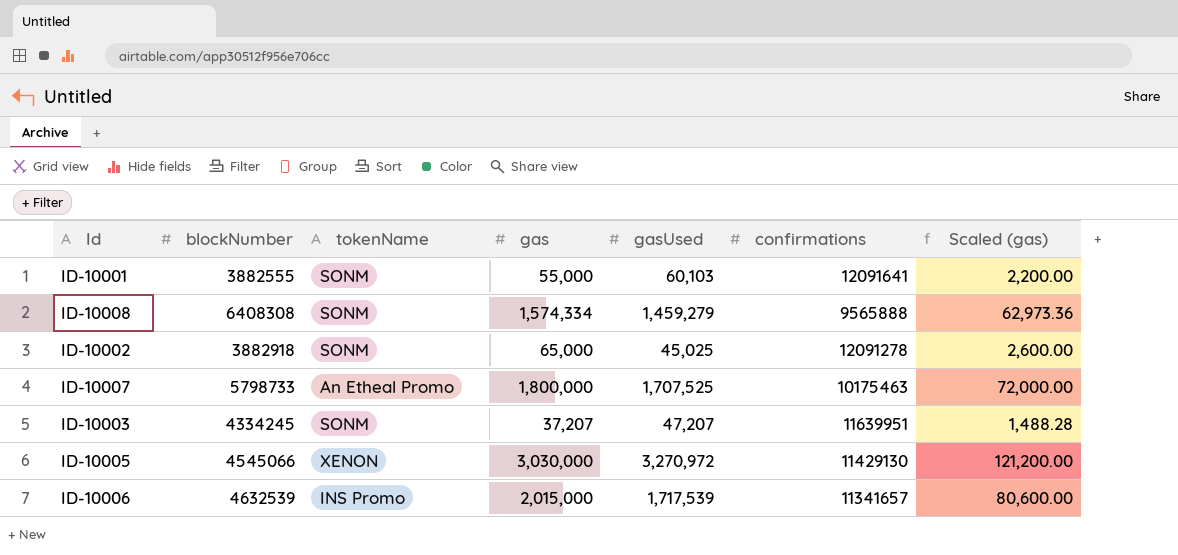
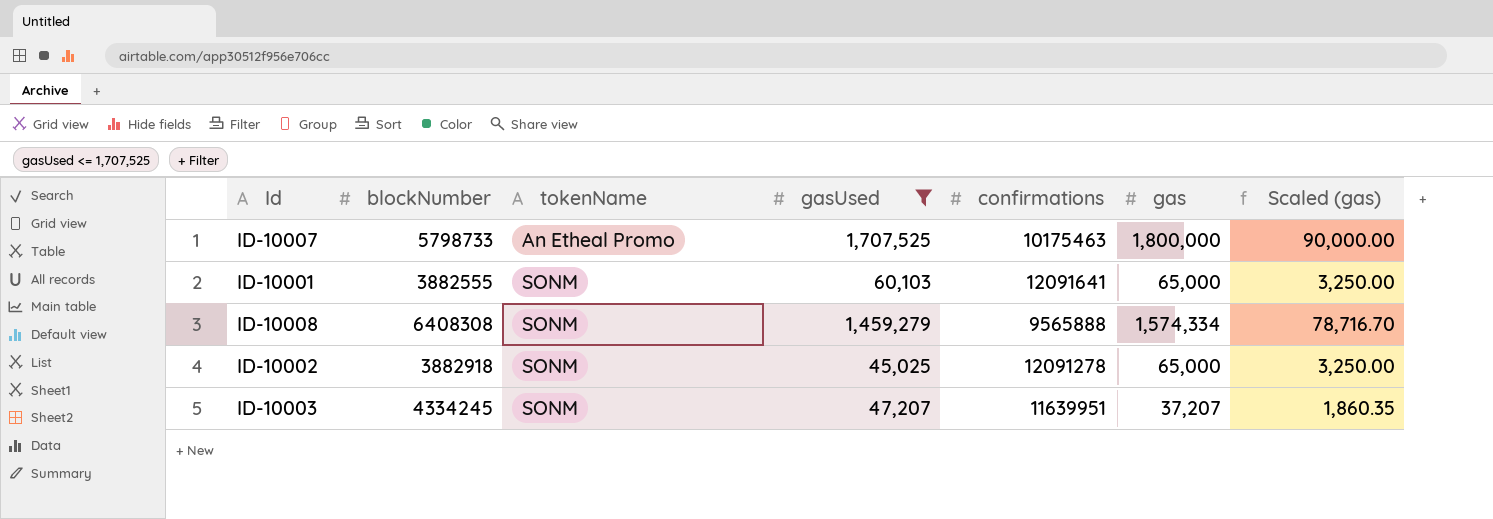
filter: none -> gasUsed <= 1,707,525
row order: none -> tokenName ascending
column gas | position: 4 -> 6
column Scaled (gas) | formula: [gas] * 0.04 -> [gas] * 0.05
ID-10001 | gas: 55,000 -> 65,000

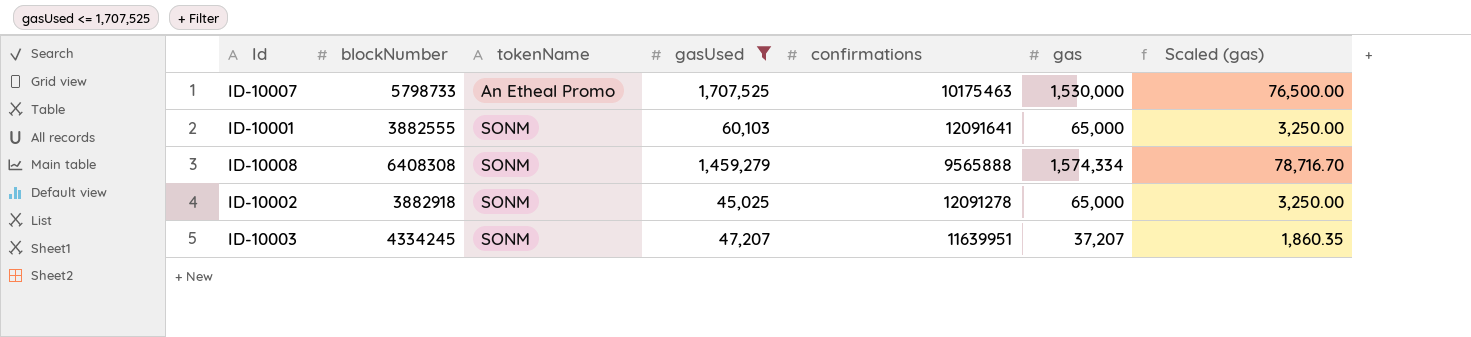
ID-10007 | gas: 1,800,000 -> 1,530,000
ID-10007 | Scaled (gas): 90,000.00 -> 76,500.00

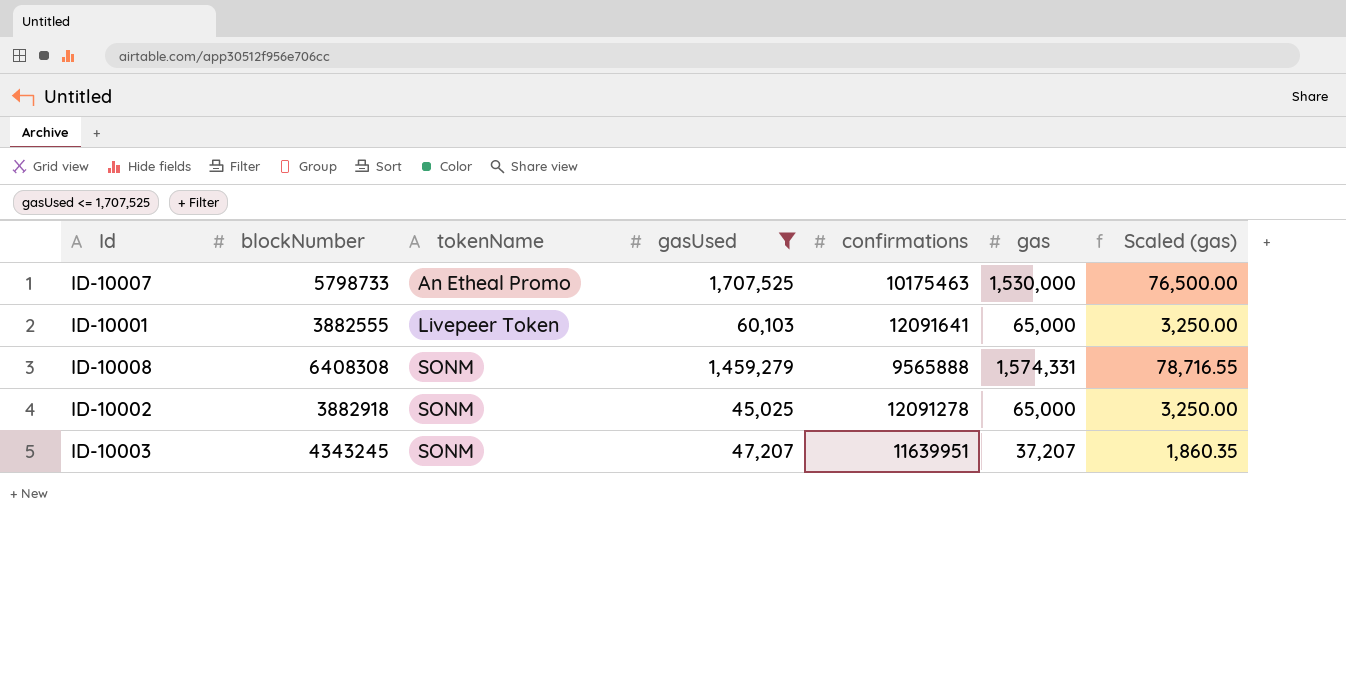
ID-10001 | tokenName: SONM -> Livepeer Token
ID-10008 | gas: 1,574,334 -> 1,574,331
ID-10008 | Scaled (gas): 78,716.70 -> 78,716.55
ID-10003 | blockNumber: 4334245 -> 4343245

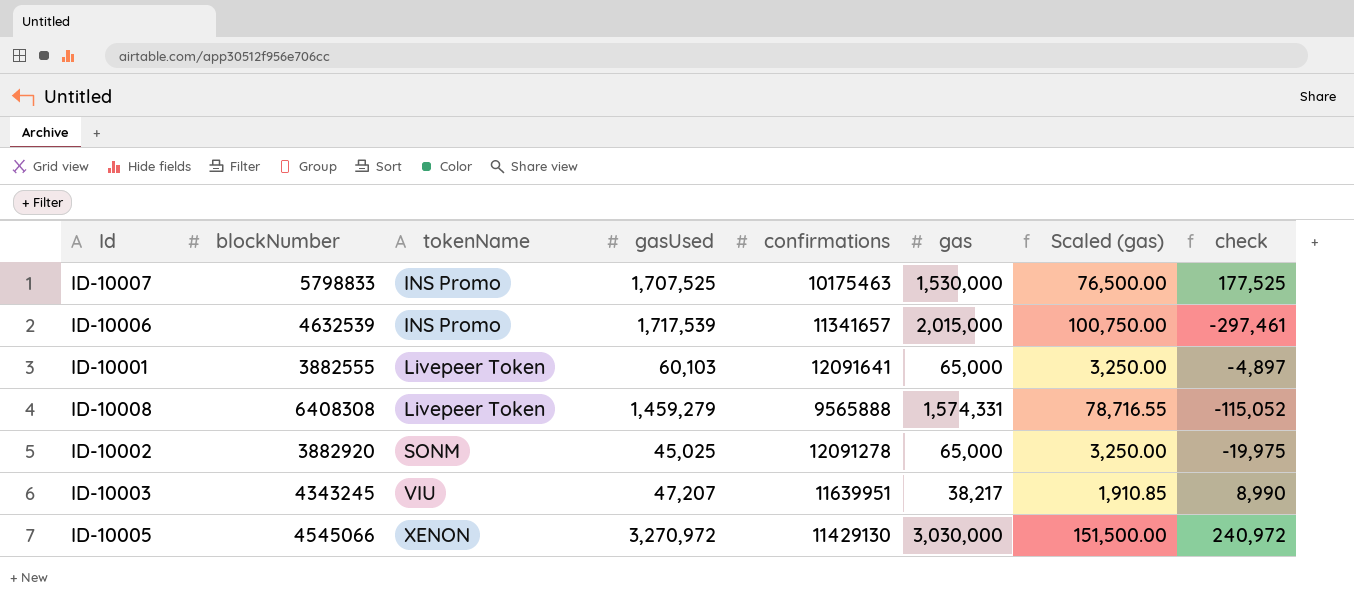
filter: gasUsed <= 1,707,525 -> none
column check | formula: none -> [gasUsed] - [gas]
ID-10007 | blockNumber: 5798733 -> 5798833
ID-10007 | tokenName: An Etheal Promo -> INS Promo
ID-10008 | tokenName: SONM -> Livepeer Token
ID-10002 | blockNumber: 3882918 -> 3882920
ID-10003 | tokenName: SONM -> VIU
ID-10003 | gas: 37,207 -> 38,217
ID-10003 | Scaled (gas): 1,860.35 -> 1,910.85

